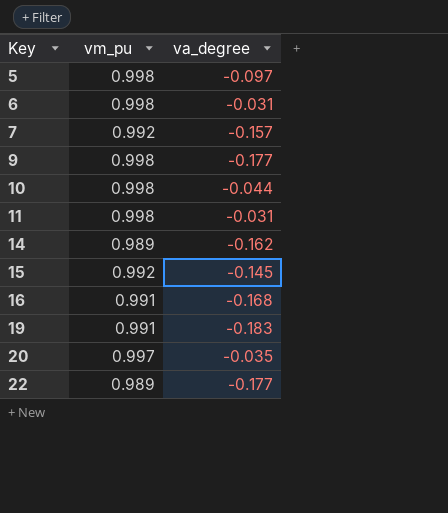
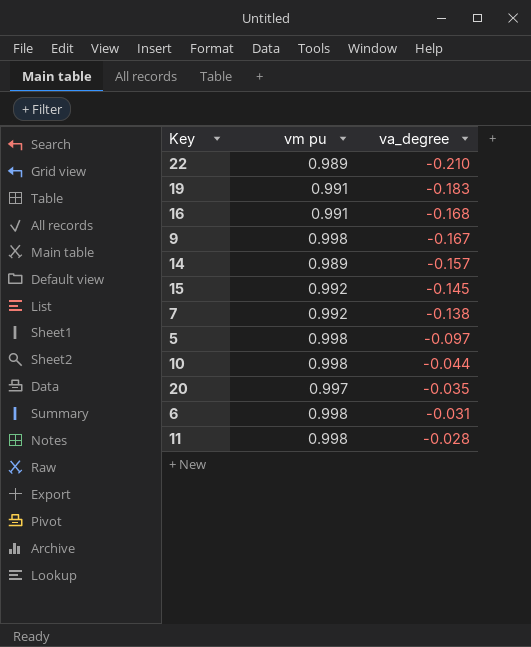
row order: Key ascending -> va_degree ascending
column name: vm_pu -> vm pu
22 | va_degree: -0.177 -> -0.210
9 | va_degree: -0.177 -> -0.167
14 | va_degree: -0.162 -> -0.157
7 | va_degree: -0.157 -> -0.138
11 | va_degree: -0.031 -> -0.028

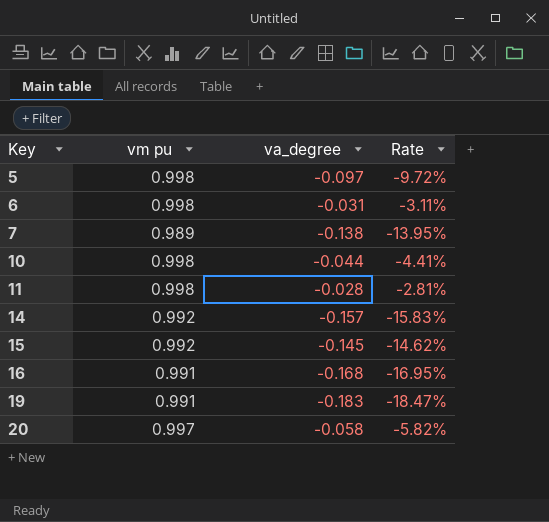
row order: va_degree ascending -> Key ascending
column Rate | formula: none -> [va_degree] / [vm pu]
row 22: 0.989 | -0.210 -> none
row 9: 0.998 | -0.167 -> none
7 | vm pu: 0.992 -> 0.989
14 | vm pu: 0.989 -> 0.992
20 | va_degree: -0.035 -> -0.058

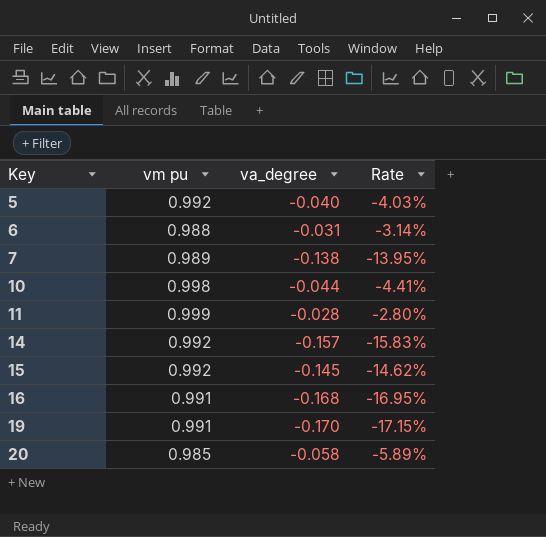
5 | vm pu: 0.998 -> 0.992
5 | va_degree: -0.097 -> -0.040
5 | Rate: -9.72% -> -4.03%
6 | vm pu: 0.998 -> 0.988
6 | Rate: -3.11% -> -3.14%
11 | vm pu: 0.998 -> 0.999
11 | Rate: -2.81% -> -2.80%
19 | va_degree: -0.183 -> -0.170
19 | Rate: -18.47% -> -17.15%
20 | vm pu: 0.997 -> 0.985
20 | Rate: -5.82% -> -5.89%

